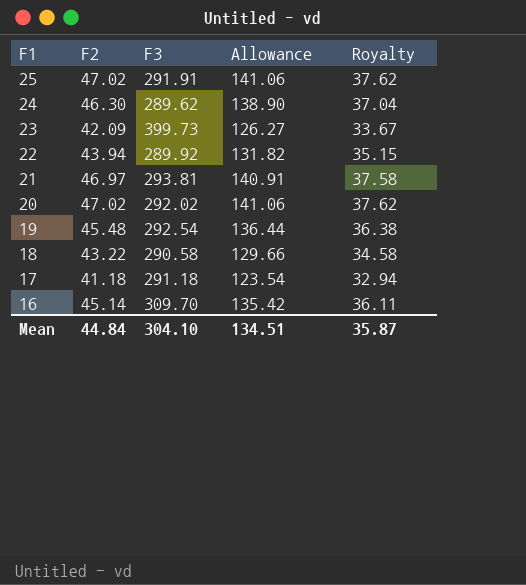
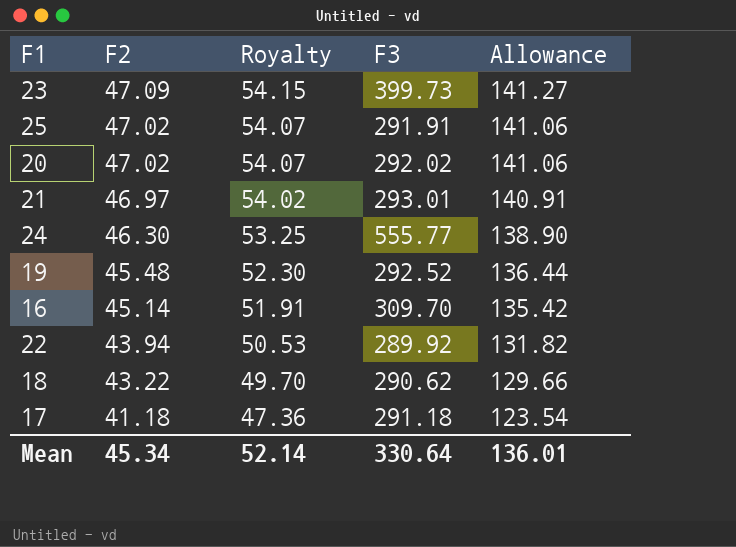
row order: F1 descending -> F2 descending
column Royalty | formula: [F2] * 0.8 -> [F2] * 1.15
column Royalty | position: 5 -> 3
23 | F2: 42.09 -> 47.09
23 | Allowance: 126.27 -> 141.27
21 | F3: 293.81 -> 293.01
24 | F3: 289.62 -> 555.77
19 | F3: 292.54 -> 292.52
18 | F3: 290.58 -> 290.62
Mean | F2: 44.84 -> 45.34
Mean | Royalty: 35.87 -> 52.14
Mean | F3: 304.10 -> 330.64
Mean | Allowance: 134.51 -> 136.01

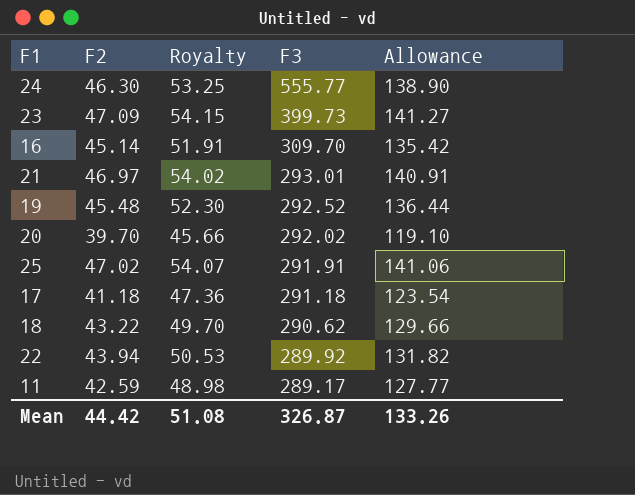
row order: F2 descending -> F3 descending
20 | F2: 47.02 -> 39.70
20 | Royalty: 54.07 -> 45.66
20 | Allowance: 141.06 -> 119.10
row 11: none -> 42.59 | 48.98 | 289.17 | 127.77
Mean | F2: 45.34 -> 44.42
Mean | Royalty: 52.14 -> 51.08
Mean | F3: 330.64 -> 326.87
Mean | Allowance: 136.01 -> 133.26

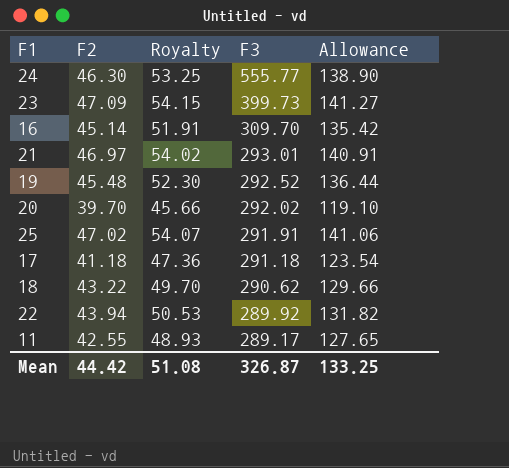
11 | F2: 42.59 -> 42.55
11 | Royalty: 48.98 -> 48.93
11 | Allowance: 127.77 -> 127.65
Mean | Allowance: 133.26 -> 133.25

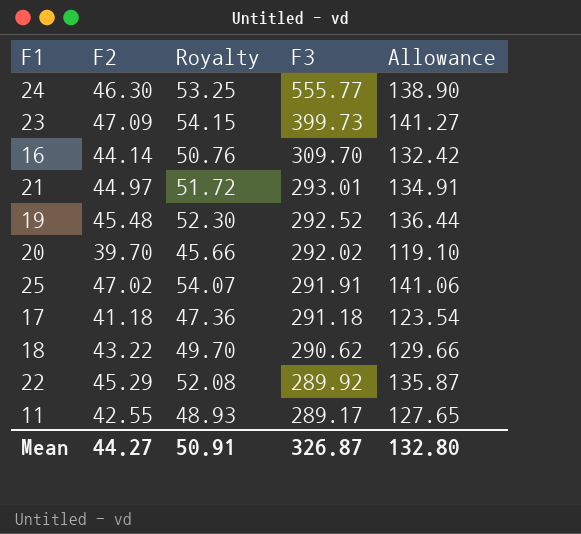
16 | F2: 45.14 -> 44.14
16 | Royalty: 51.91 -> 50.76
16 | Allowance: 135.42 -> 132.42
21 | F2: 46.97 -> 44.97
21 | Royalty: 54.02 -> 51.72
21 | Allowance: 140.91 -> 134.91
22 | F2: 43.94 -> 45.29
22 | Royalty: 50.53 -> 52.08
22 | Allowance: 131.82 -> 135.87
Mean | F2: 44.42 -> 44.27
Mean | Royalty: 51.08 -> 50.91
Mean | Allowance: 133.25 -> 132.80

